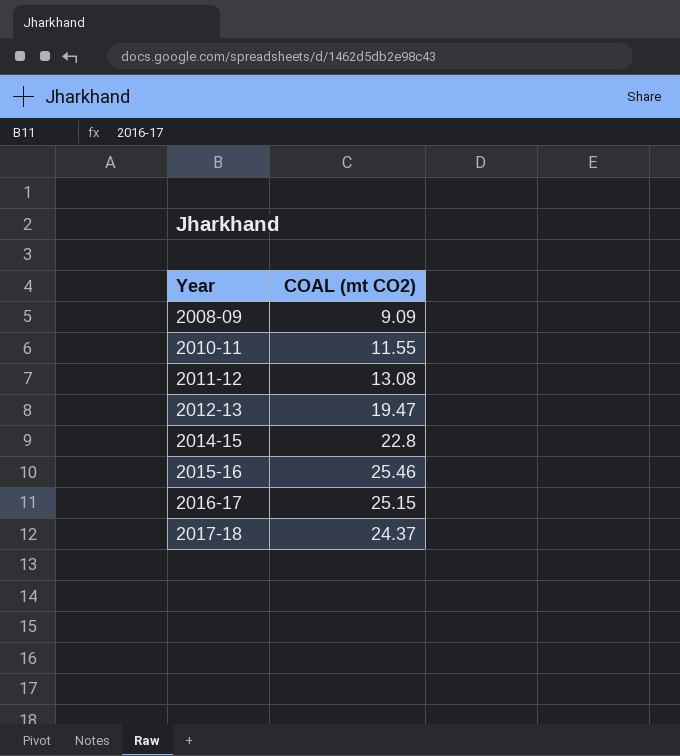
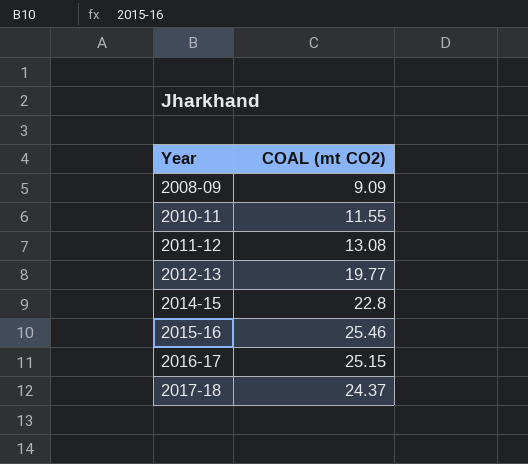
2012-13 | COAL (mt CO2): 19.47 -> 19.77

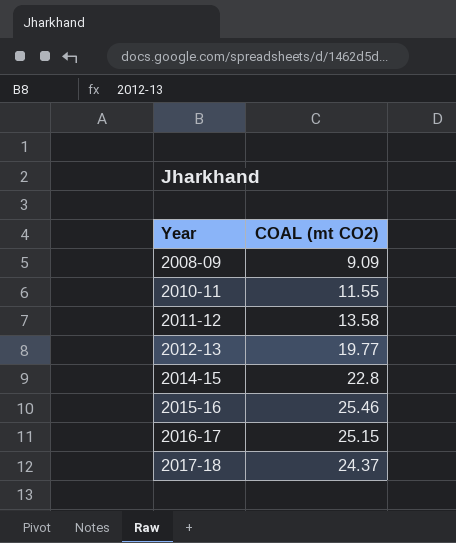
2011-12 | COAL (mt CO2): 13.08 -> 13.58

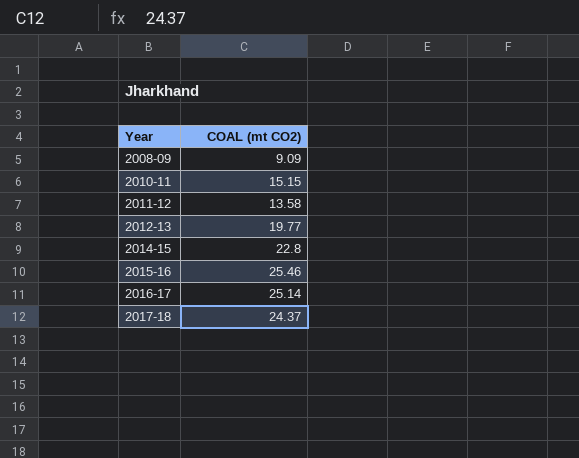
2010-11 | COAL (mt CO2): 11.55 -> 15.15
2016-17 | COAL (mt CO2): 25.15 -> 25.14

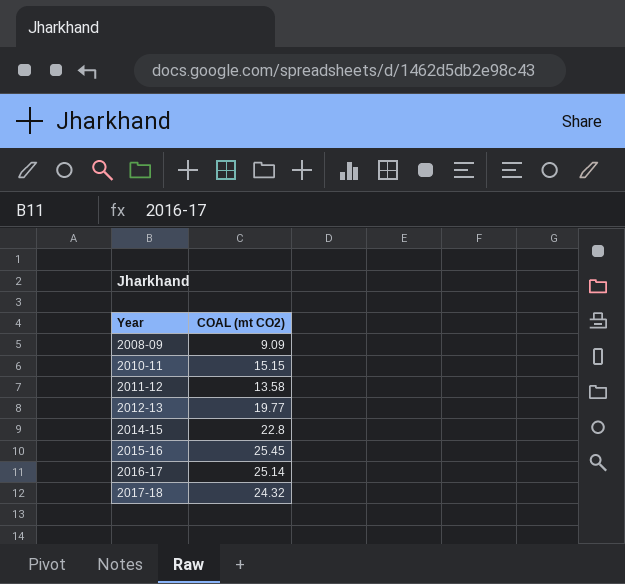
2015-16 | COAL (mt CO2): 25.46 -> 25.45
2017-18 | COAL (mt CO2): 24.37 -> 24.32

